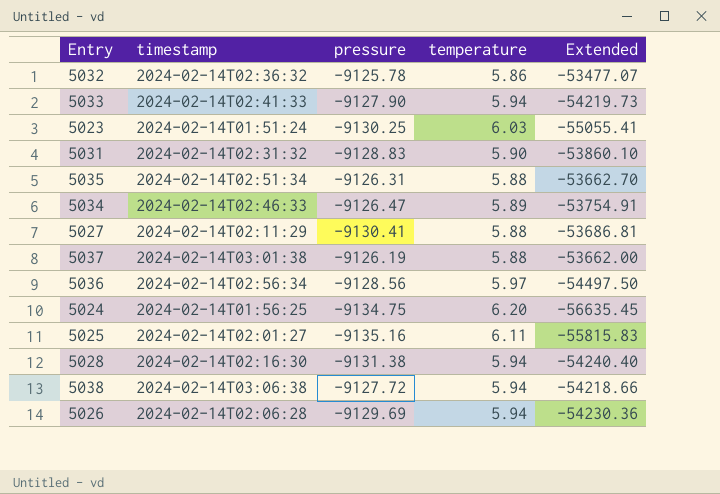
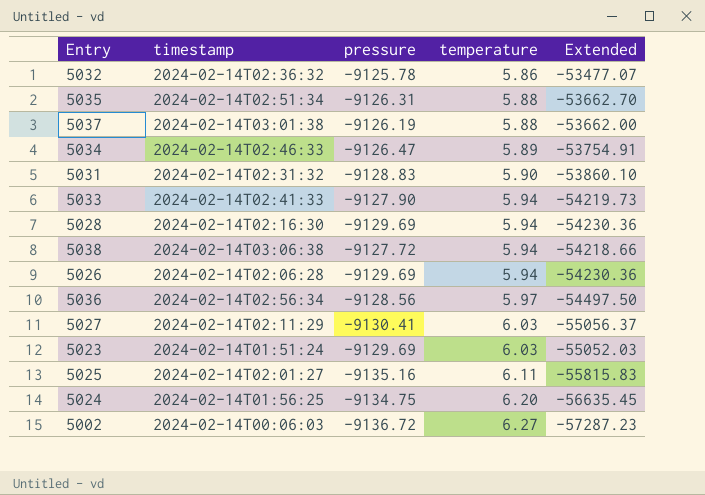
row order: none -> temperature ascending
5028 | pressure: -9131.38 -> -9129.69
5028 | Extended: -54240.40 -> -54230.36
5027 | temperature: 5.88 -> 6.03
5027 | Extended: -53686.81 -> -55056.37
5023 | pressure: -9130.25 -> -9129.69
5023 | Extended: -55055.41 -> -55052.03
row 5002: none -> 2024-02-14T00:06:03 | -9136.72 | 6.27 | -57287.23

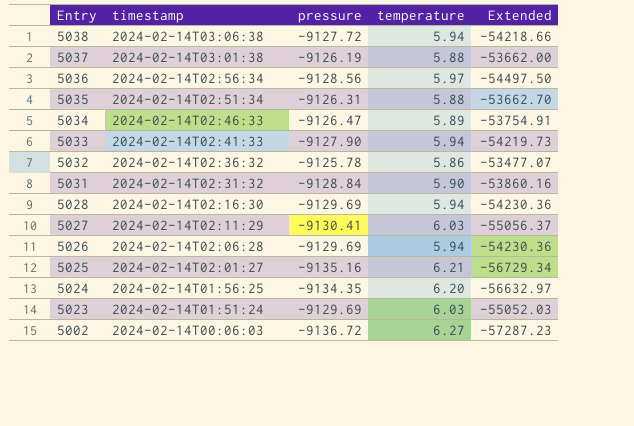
row order: temperature ascending -> Entry descending
5031 | pressure: -9128.83 -> -9128.84
5031 | Extended: -53860.10 -> -53860.16
5025 | temperature: 6.11 -> 6.21
5025 | Extended: -55815.83 -> -56729.34
5024 | pressure: -9134.75 -> -9134.35
5024 | Extended: -56635.45 -> -56632.97

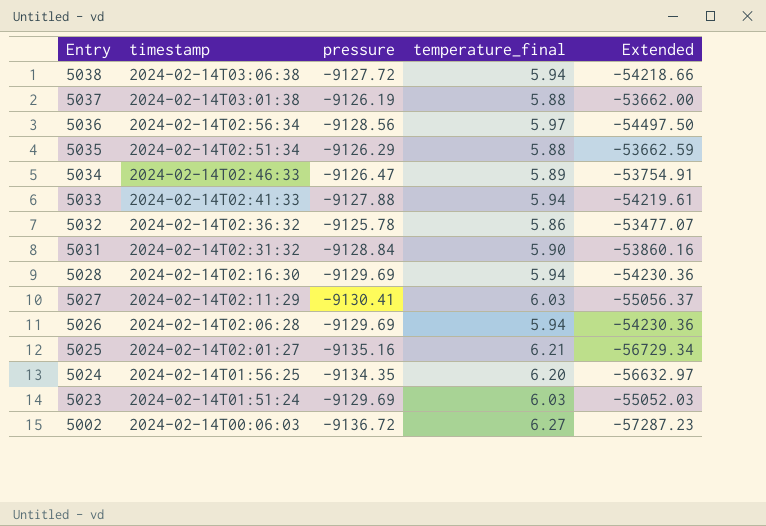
column name: temperature -> temperature_final
5035 | pressure: -9126.31 -> -9126.29
5035 | Extended: -53662.70 -> -53662.59
5033 | pressure: -9127.90 -> -9127.88
5033 | Extended: -54219.73 -> -54219.61

